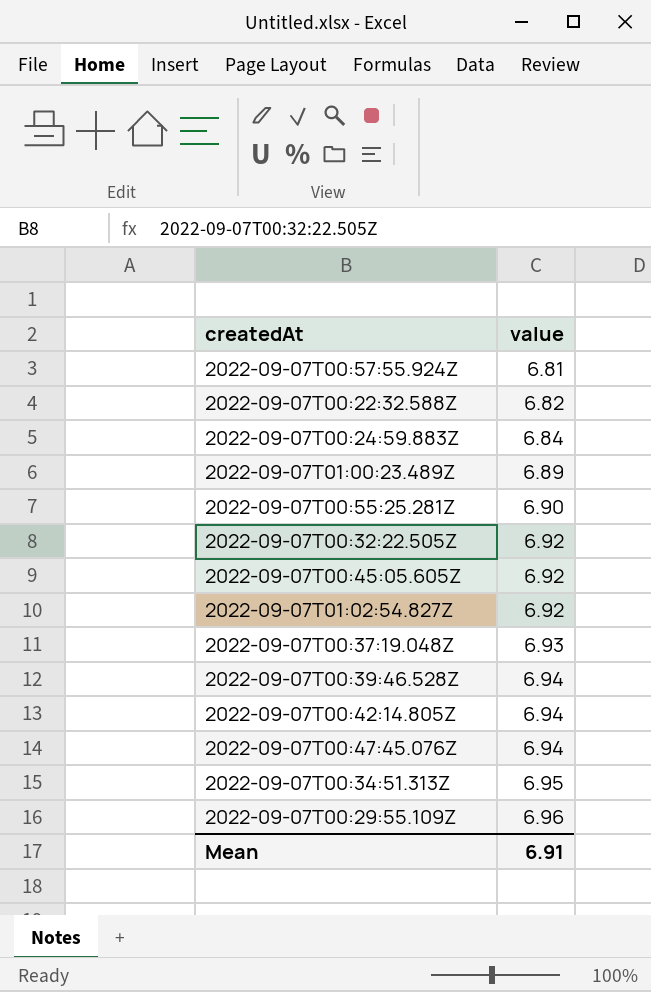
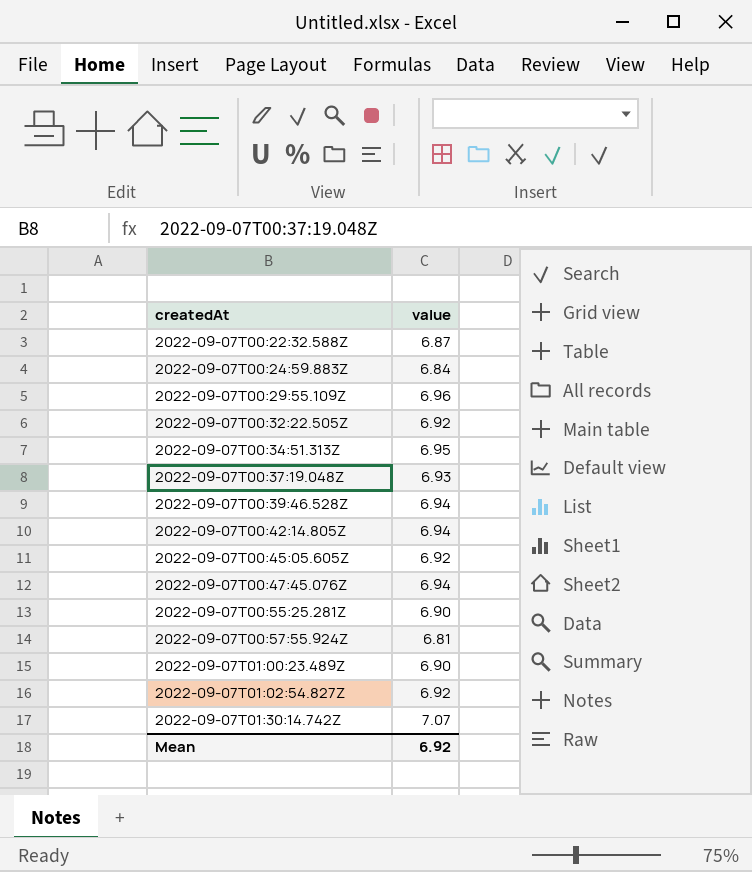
row order: value ascending -> createdAt ascending
2022-09-07T00:22:32.588Z | value: 6.82 -> 6.87
2022-09-07T01:00:23.489Z | value: 6.89 -> 6.90
row 2022-09-07T01:30:14.742Z: none -> 7.07
Mean | value: 6.91 -> 6.92

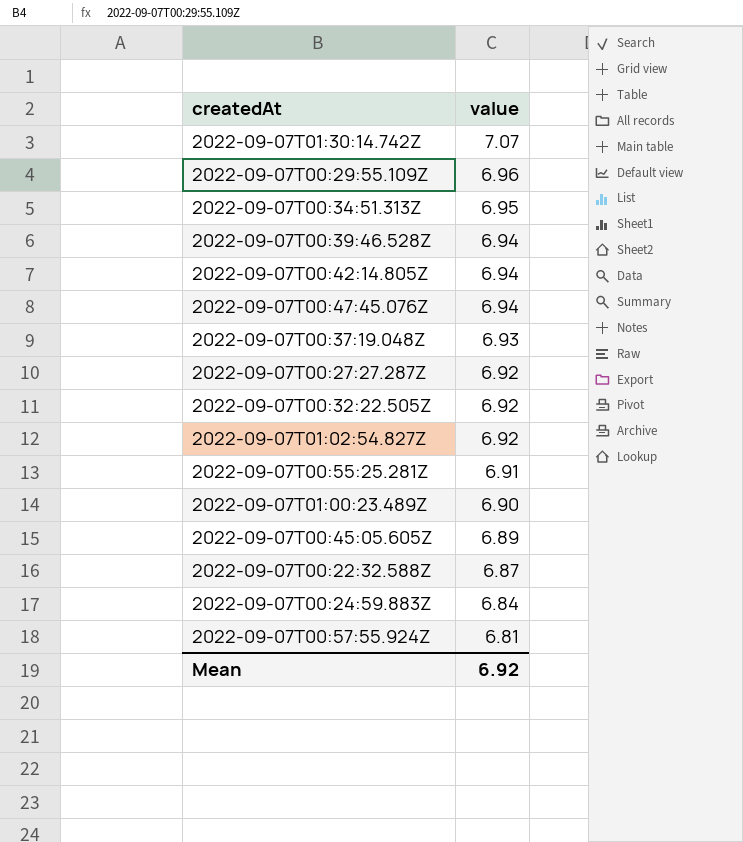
row order: createdAt ascending -> value descending
row 2022-09-07T00:27:27.287Z: none -> 6.92
2022-09-07T00:55:25.281Z | value: 6.90 -> 6.91
2022-09-07T00:45:05.605Z | value: 6.92 -> 6.89

